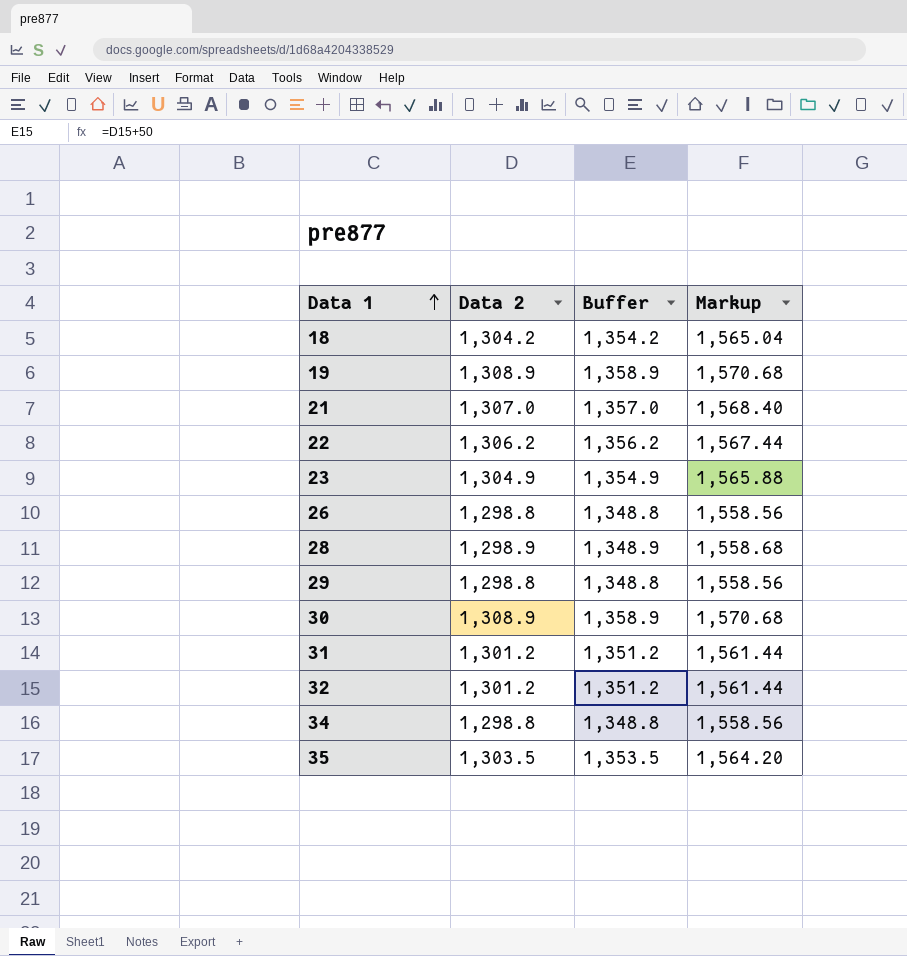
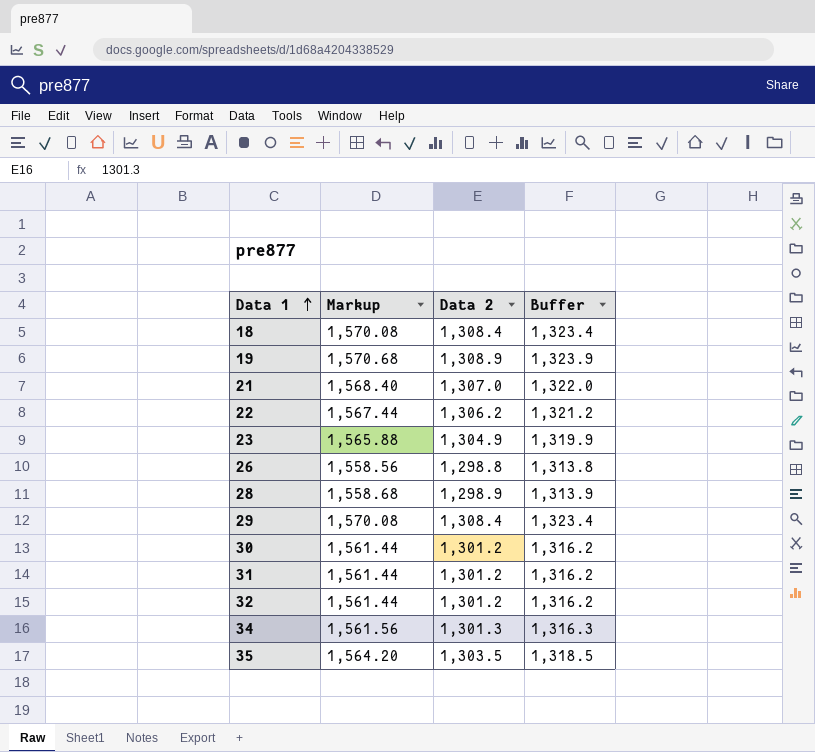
column Markup | position: 4 -> 2
column Buffer | formula: [Data 2] + 50 -> [Data 2] + 15
18 | Markup: 1,565.04 -> 1,570.08
18 | Data 2: 1,304.2 -> 1,308.4
29 | Markup: 1,558.56 -> 1,570.08
29 | Data 2: 1,298.8 -> 1,308.4
30 | Markup: 1,570.68 -> 1,561.44
30 | Data 2: 1,308.9 -> 1,301.2
34 | Markup: 1,558.56 -> 1,561.56
34 | Data 2: 1,298.8 -> 1,301.3

